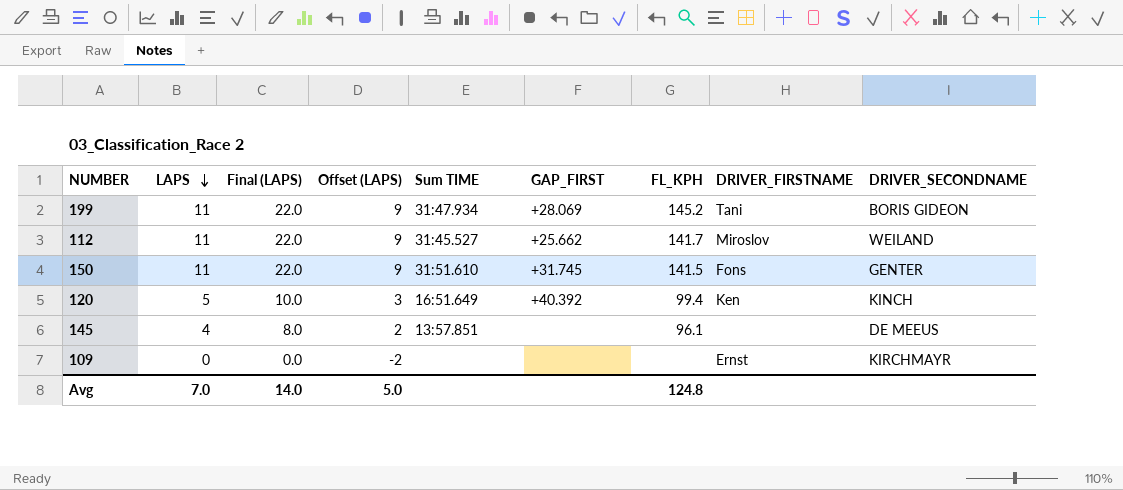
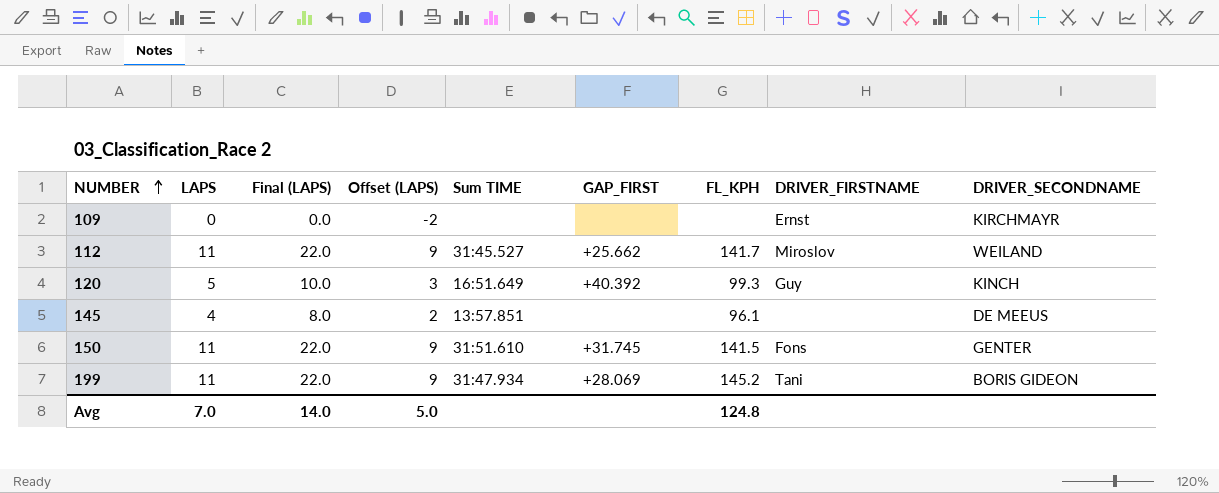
row order: LAPS descending -> NUMBER ascending
120 | FL_KPH: 99.4 -> 99.3
120 | DRIVER_FIRSTNAME: Ken -> Guy

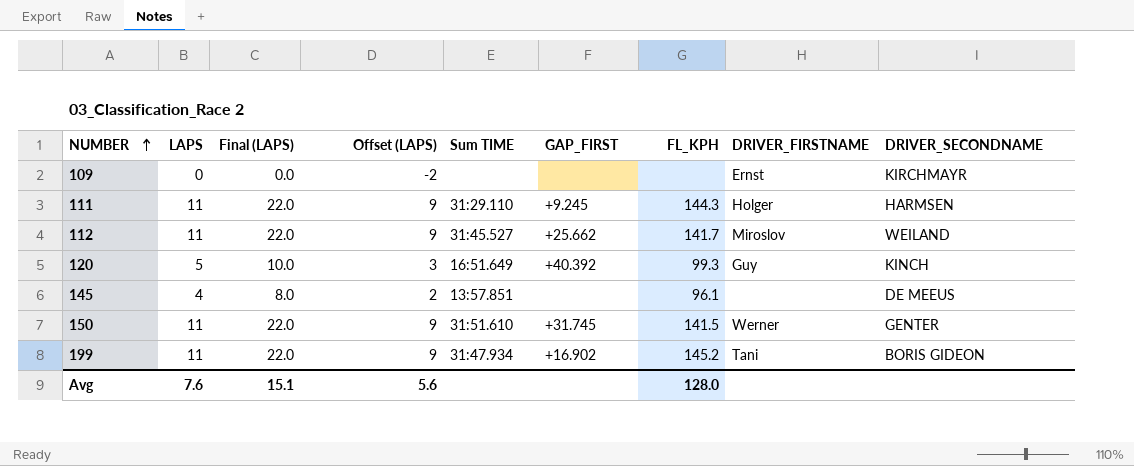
row 111: none -> 11 | 22.0 | 9 | 31:29.110 | +9.245 | 144.3 | Holger | HARMSEN
150 | DRIVER_FIRSTNAME: Fons -> Werner
199 | GAP_FIRST: +28.069 -> +16.902
Avg | LAPS: 7.0 -> 7.6
Avg | Final (LAPS): 14.0 -> 15.1
Avg | Offset (LAPS): 5.0 -> 5.6
Avg | FL_KPH: 124.8 -> 128.0

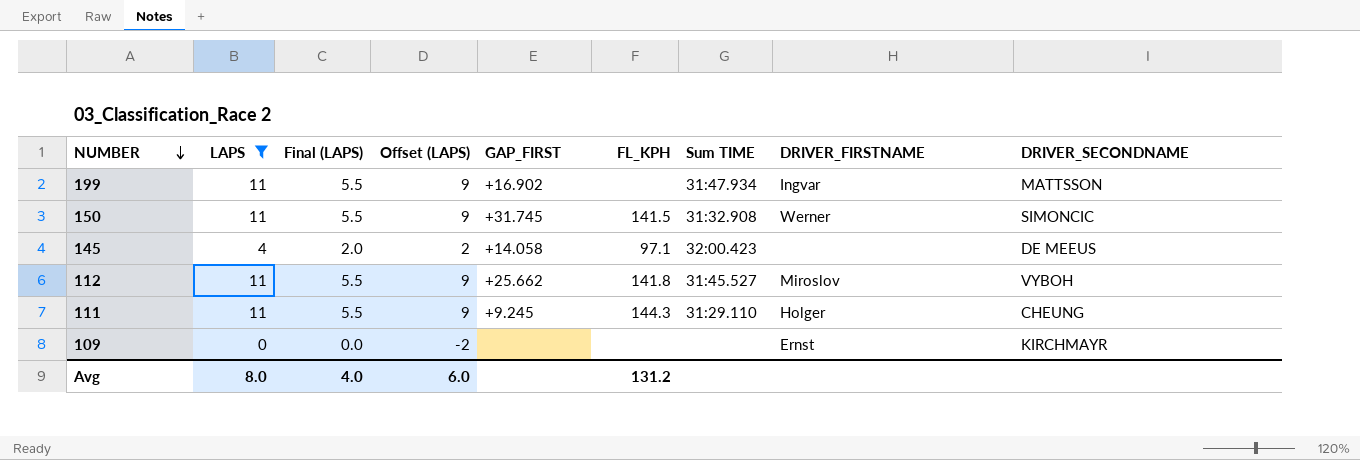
filter: none -> LAPS != 5
row order: NUMBER ascending -> NUMBER descending
column Final (LAPS) | formula: [LAPS] * 2 -> [LAPS] * 0.5
column Sum TIME | position: 5 -> 7
199 | FL_KPH: 145.2 -> none
199 | DRIVER_FIRSTNAME: Tani -> Ingvar
199 | DRIVER_SECONDNAME: BORIS GIDEON -> MATTSSON
150 | Sum TIME: 31:51.610 -> 31:32.908
150 | DRIVER_SECONDNAME: GENTER -> SIMONCIC
145 | GAP_FIRST: none -> +14.058
145 | FL_KPH: 96.1 -> 97.1
145 | Sum TIME: 13:57.851 -> 32:00.423
112 | FL_KPH: 141.7 -> 141.8
112 | DRIVER_SECONDNAME: WEILAND -> VYBOH
111 | DRIVER_SECONDNAME: HARMSEN -> CHEUNG
Avg | LAPS: 7.6 -> 8.0
Avg | Final (LAPS): 15.1 -> 4.0
Avg | Offset (LAPS): 5.6 -> 6.0
Avg | FL_KPH: 128.0 -> 131.2

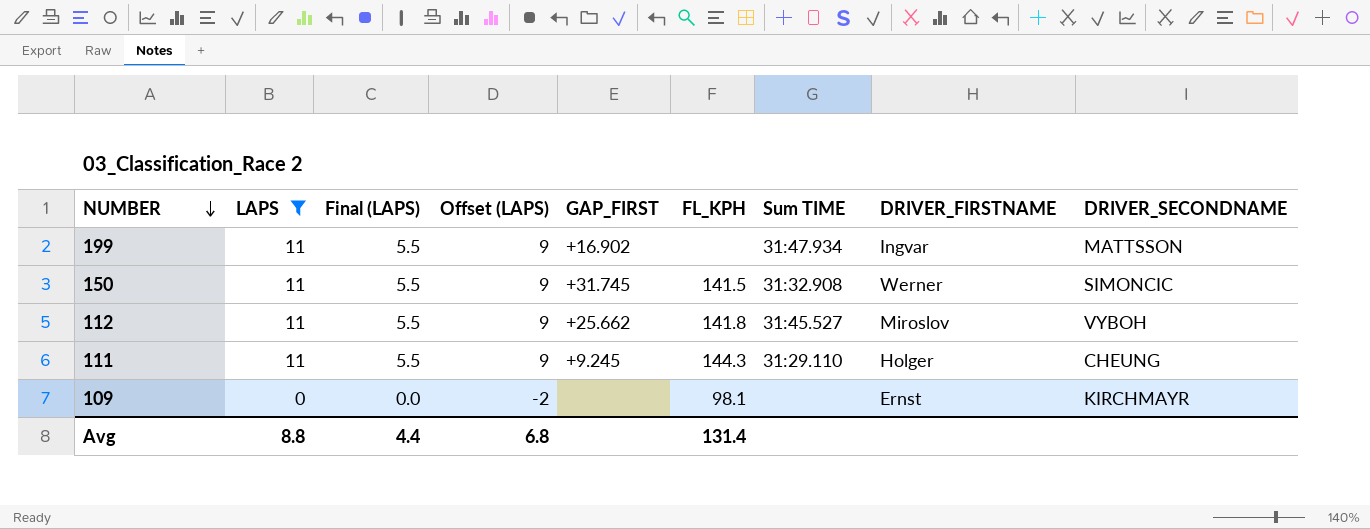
row 145: 4 | 2.0 | 2 | +14.058 | 97.1 | 32:00.423 | none | DE MEEUS -> none
109 | FL_KPH: none -> 98.1
Avg | LAPS: 8.0 -> 8.8
Avg | Final (LAPS): 4.0 -> 4.4
Avg | Offset (LAPS): 6.0 -> 6.8
Avg | FL_KPH: 131.2 -> 131.4

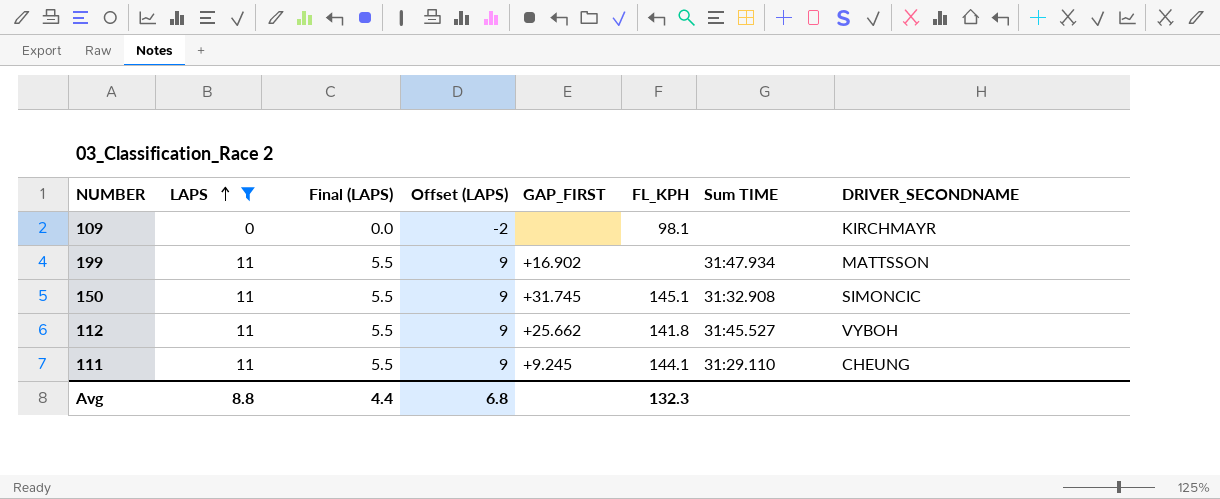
row order: NUMBER descending -> LAPS ascending
column DRIVER_FIRSTNAME | position: 8 -> none
150 | FL_KPH: 141.5 -> 145.1
111 | FL_KPH: 144.3 -> 144.1
Avg | FL_KPH: 131.4 -> 132.3

